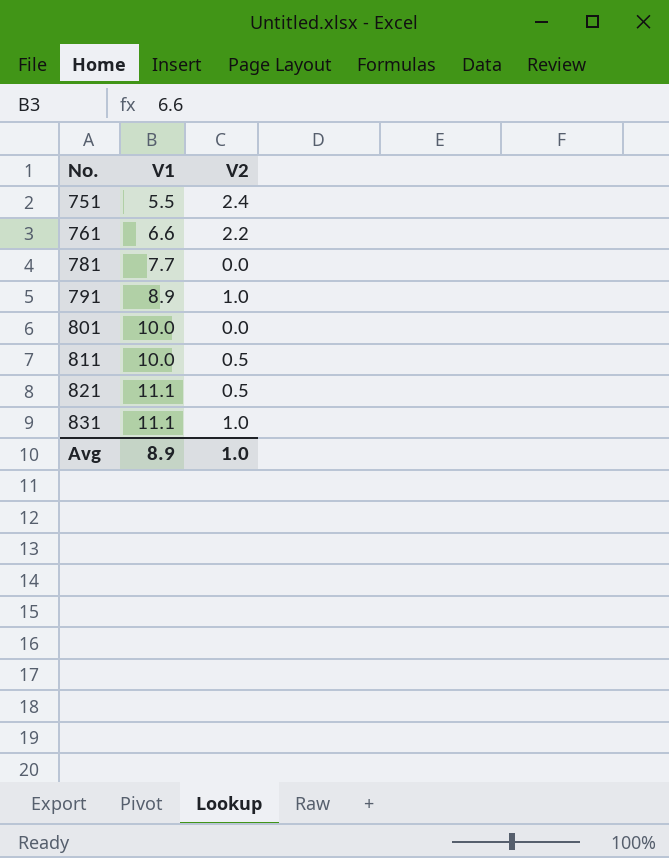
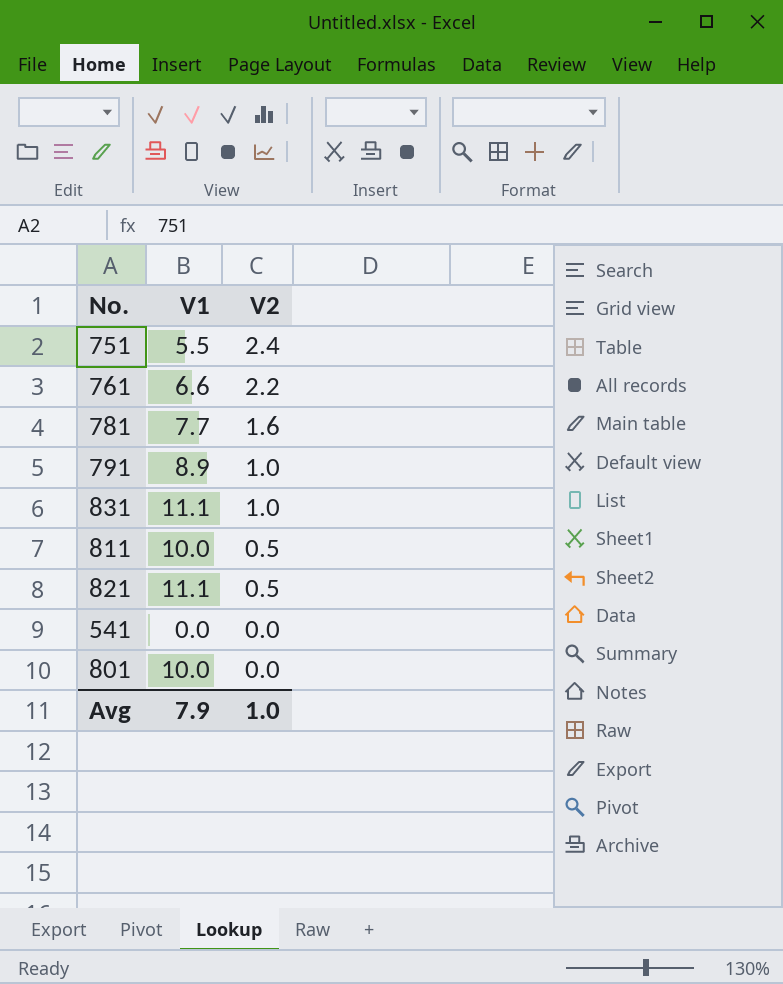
row order: No. ascending -> V2 descending
781 | V2: 0.0 -> 1.6
row 541: none -> 0.0 | 0.0
Avg | V1: 8.9 -> 7.9

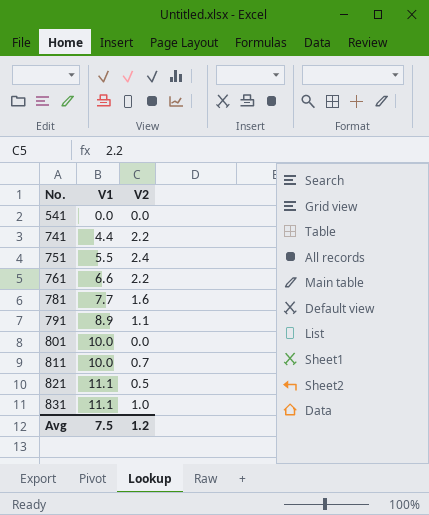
row order: V2 descending -> No. ascending
row 741: none -> 4.4 | 2.2
791 | V2: 1.0 -> 1.1
811 | V2: 0.5 -> 0.7
Avg | V1: 7.9 -> 7.5
Avg | V2: 1.0 -> 1.2

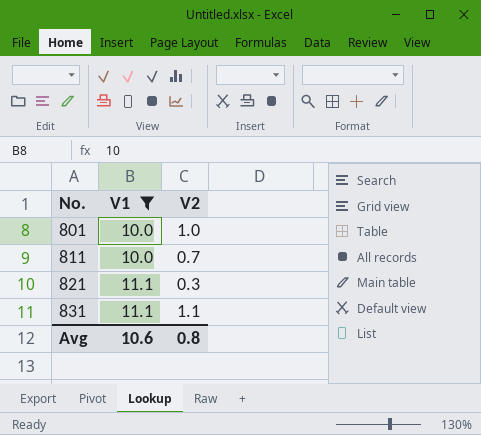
filter: none -> V1 >= 10.0
801 | V2: 0.0 -> 1.0
821 | V2: 0.5 -> 0.3
831 | V2: 1.0 -> 1.1
Avg | V1: 7.5 -> 10.6
Avg | V2: 1.2 -> 0.8

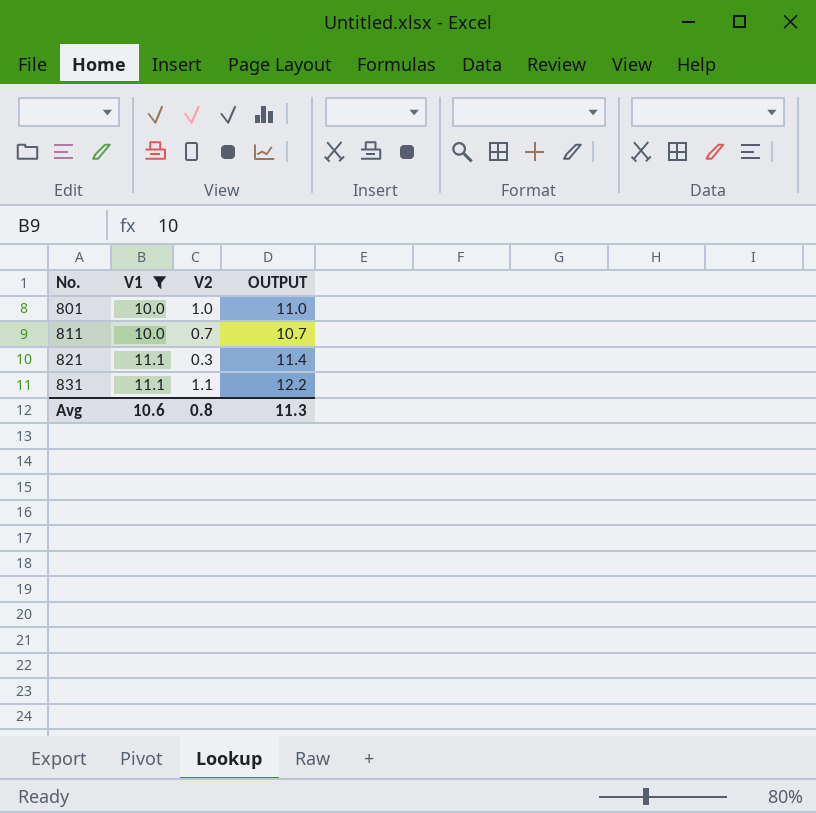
column OUTPUT | formula: none -> [V1] + [V2]

